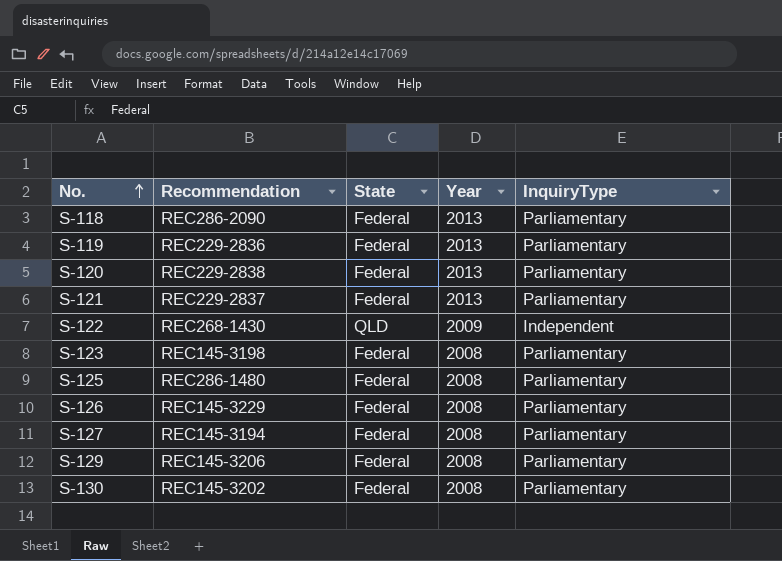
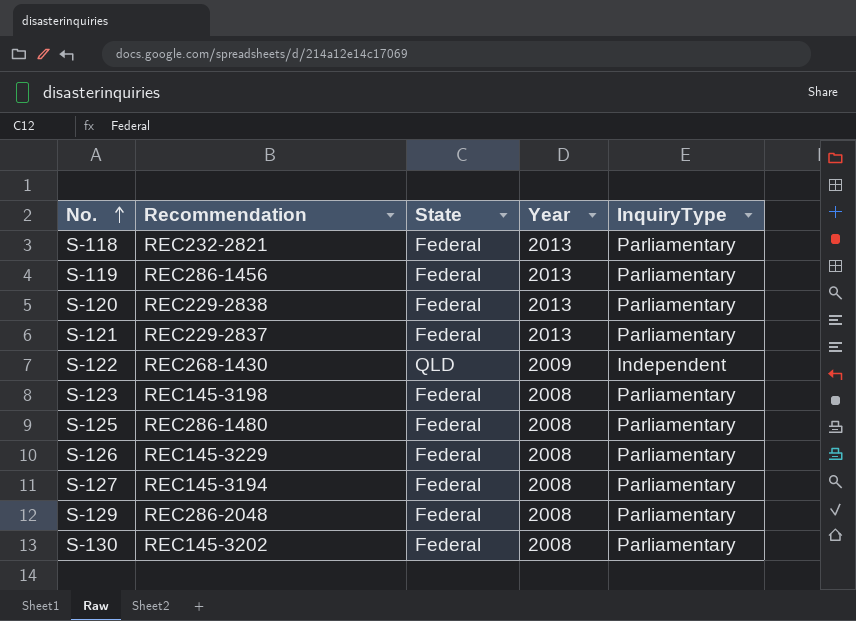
S-118 | Recommendation: REC286-2090 -> REC232-2821
S-119 | Recommendation: REC229-2836 -> REC286-1456
S-129 | Recommendation: REC145-3206 -> REC286-2048

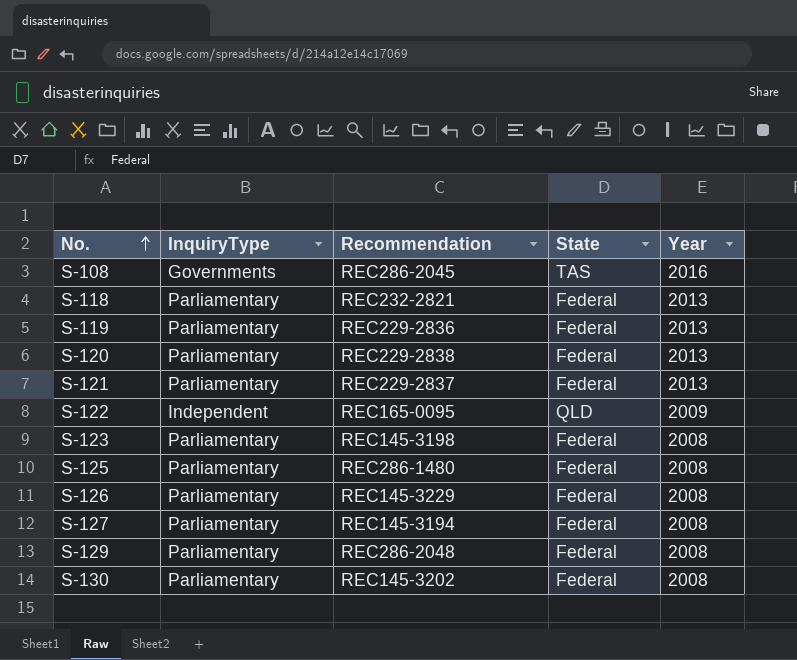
column InquiryType | position: 5 -> 2
row S-108: none -> Governments | REC286-2045 | TAS | 2016
S-119 | Recommendation: REC286-1456 -> REC229-2836
S-122 | Recommendation: REC268-1430 -> REC165-0095

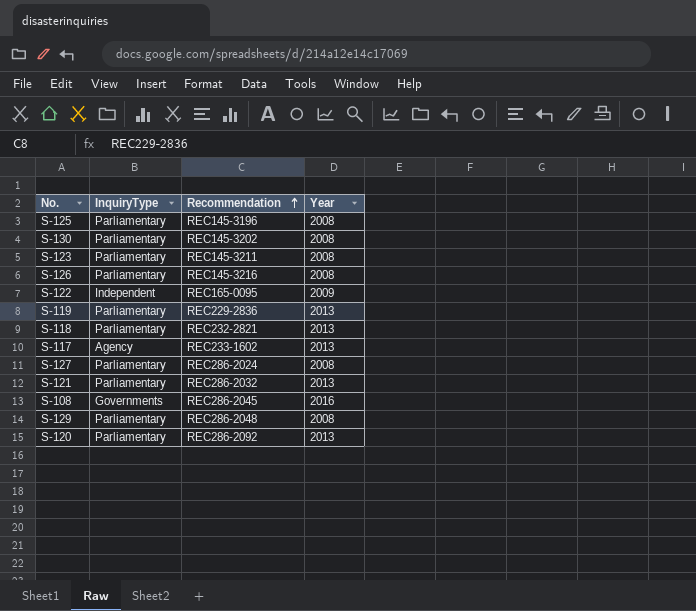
row order: No. ascending -> Recommendation ascending
column State | position: 4 -> none
S-125 | Recommendation: REC286-1480 -> REC145-3196
S-123 | Recommendation: REC145-3198 -> REC145-3211
S-126 | Recommendation: REC145-3229 -> REC145-3216
row S-117: none -> Agency | REC233-1602 | 2013
S-127 | Recommendation: REC145-3194 -> REC286-2024
S-121 | Recommendation: REC229-2837 -> REC286-2032
S-120 | Recommendation: REC229-2838 -> REC286-2092

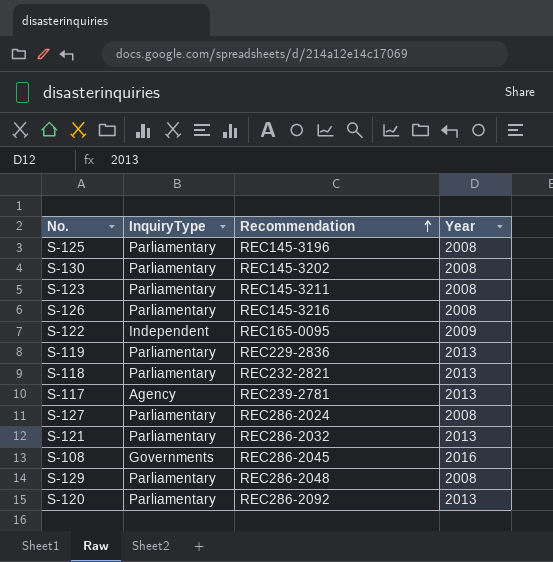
S-117 | Recommendation: REC233-1602 -> REC239-2781

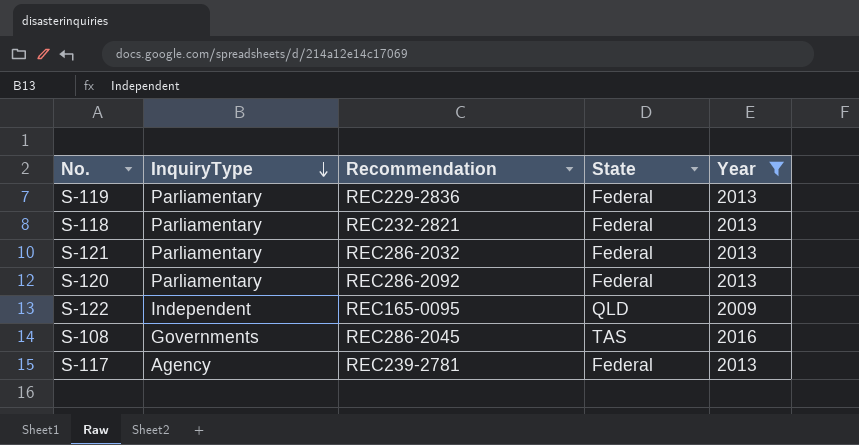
filter: none -> Year != 2008
row order: Recommendation ascending -> InquiryType descending
column State | position: none -> 4

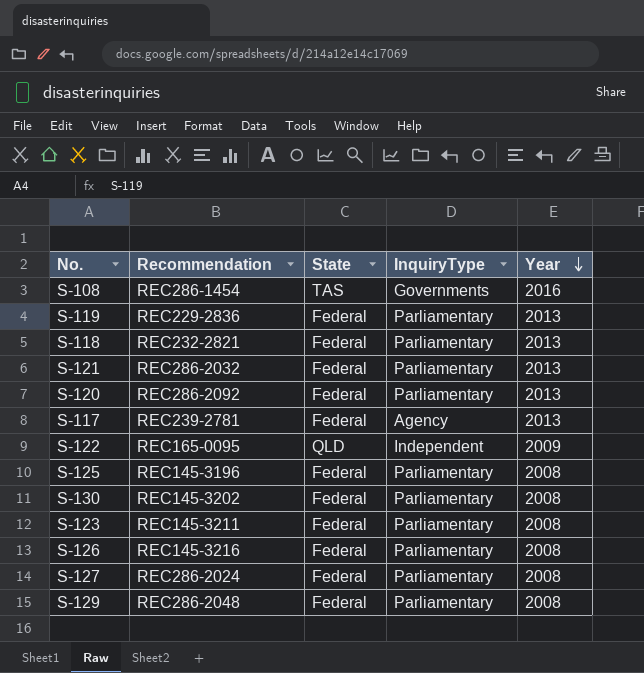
filter: Year != 2008 -> none
row order: InquiryType descending -> Year descending
column InquiryType | position: 2 -> 4
S-108 | Recommendation: REC286-2045 -> REC286-1454

